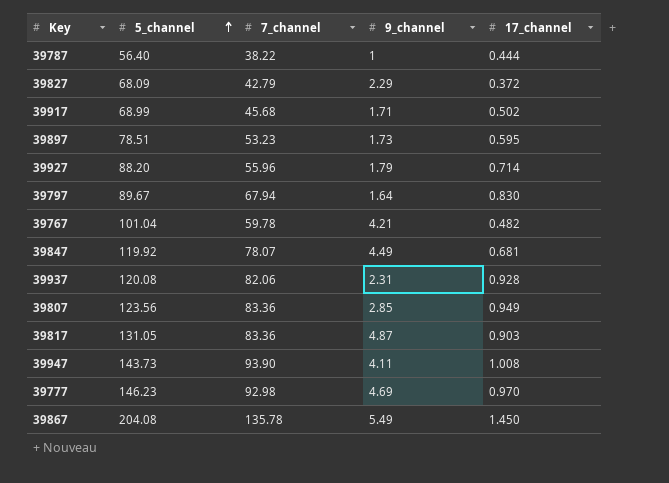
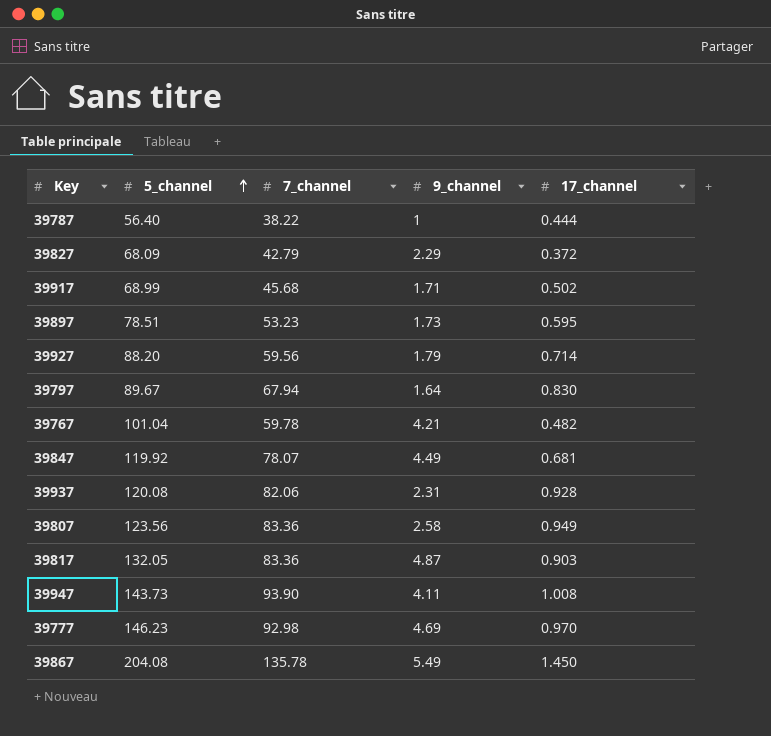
39927 | 7_channel: 55.96 -> 59.56
39807 | 9_channel: 2.85 -> 2.58
39817 | 5_channel: 131.05 -> 132.05

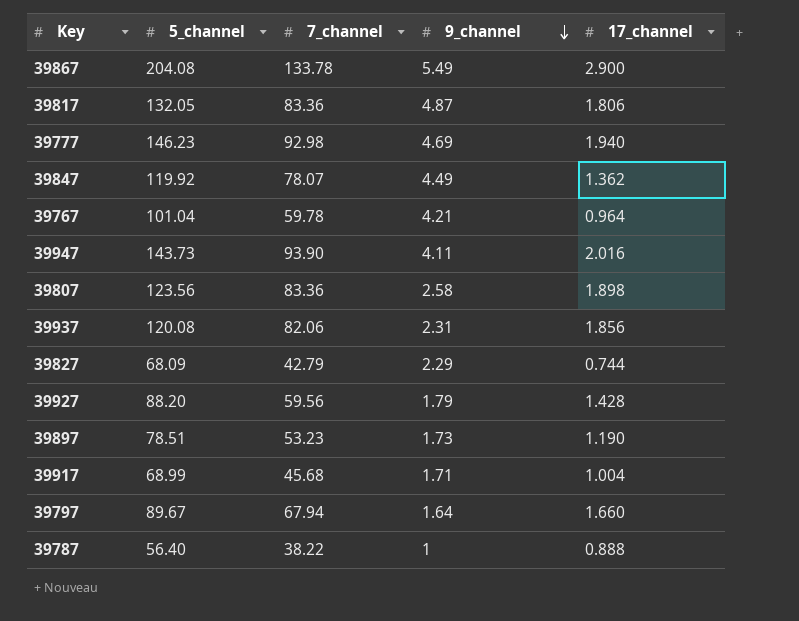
row order: 5_channel ascending -> 9_channel descending
39867 | 7_channel: 135.78 -> 133.78
39867 | 17_channel: 1.450 -> 2.900
39817 | 17_channel: 0.903 -> 1.806
39777 | 17_channel: 0.970 -> 1.940
39847 | 17_channel: 0.681 -> 1.362
39767 | 17_channel: 0.482 -> 0.964
39947 | 17_channel: 1.008 -> 2.016
39807 | 17_channel: 0.949 -> 1.898
39937 | 17_channel: 0.928 -> 1.856
39827 | 17_channel: 0.372 -> 0.744
39927 | 17_channel: 0.714 -> 1.428
39897 | 17_channel: 0.595 -> 1.190
39917 | 17_channel: 0.502 -> 1.004
39797 | 17_channel: 0.830 -> 1.660
39787 | 17_channel: 0.444 -> 0.888

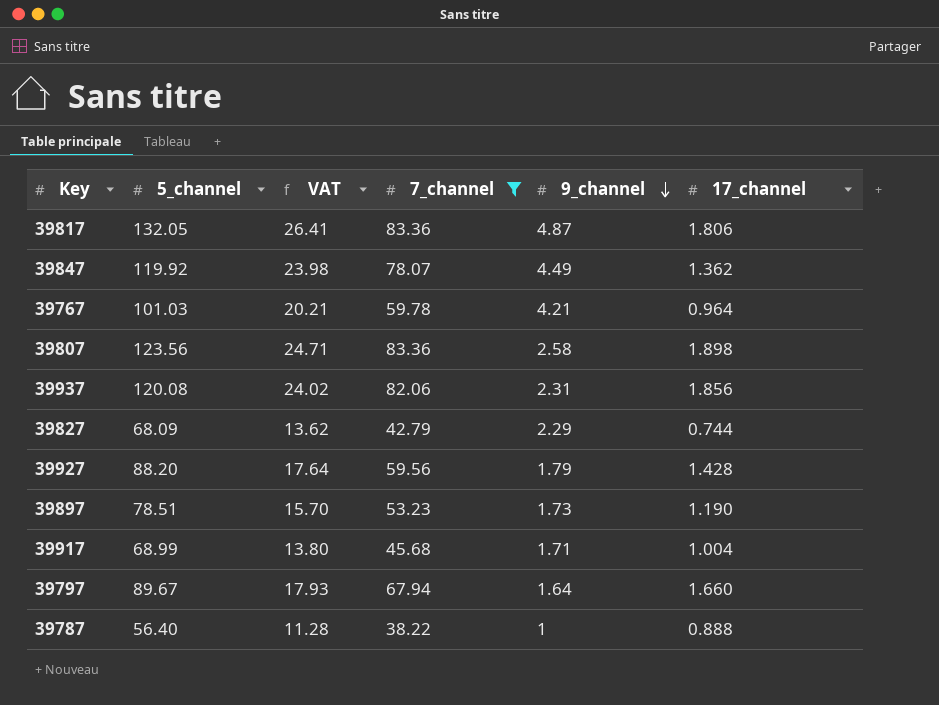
filter: none -> 7_channel <= 83.36
column VAT | formula: none -> [5_channel] * 0.2
39767 | 5_channel: 101.04 -> 101.03

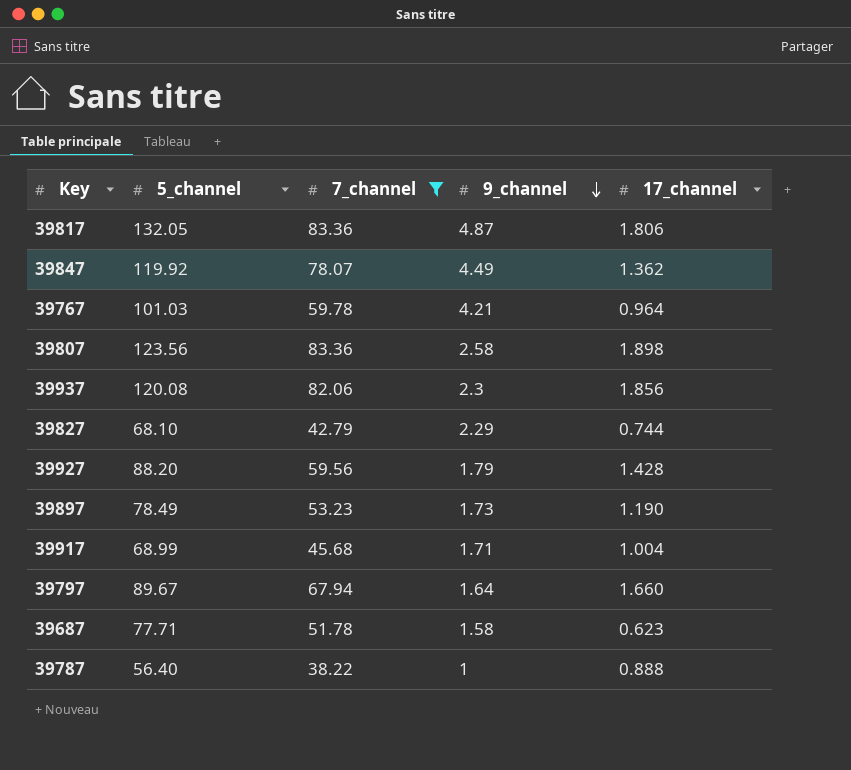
column VAT | formula: [5_channel] * 0.2 -> none
39937 | 9_channel: 2.31 -> 2.3
39827 | 5_channel: 68.09 -> 68.10
39897 | 5_channel: 78.51 -> 78.49
row 39687: none -> 77.71 | 51.78 | 1.58 | 0.623

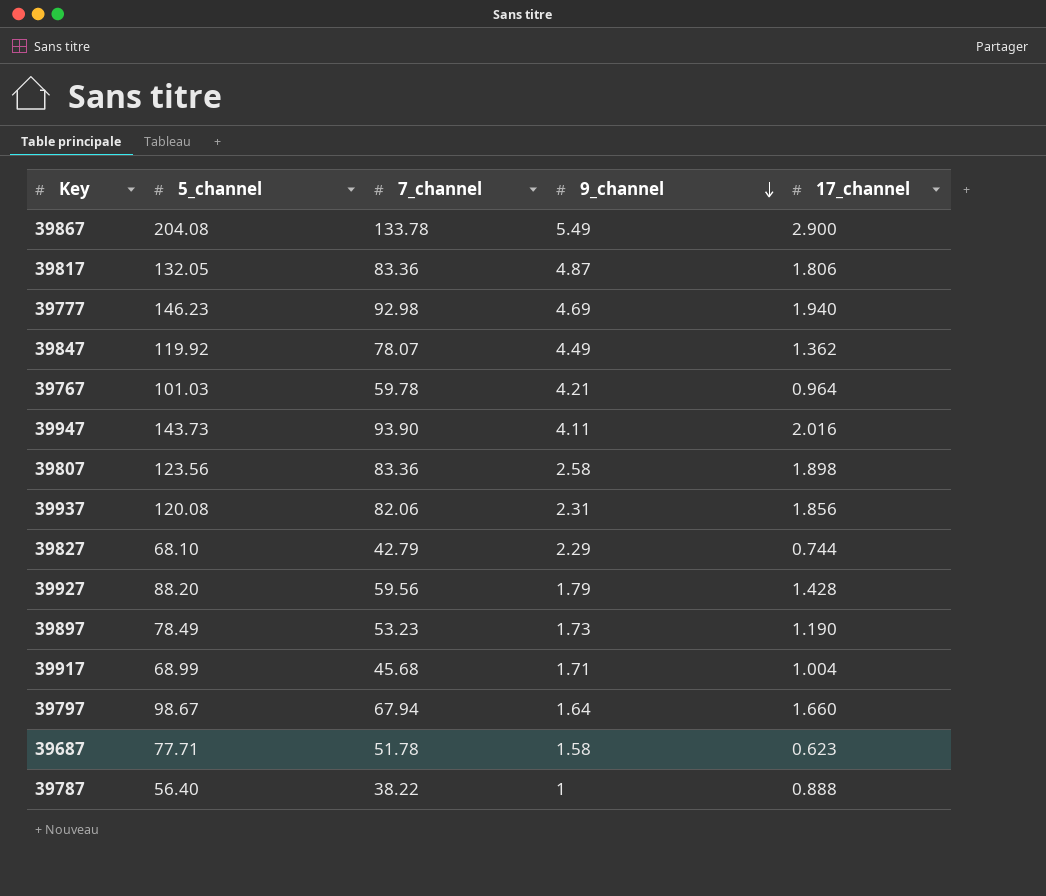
filter: 7_channel <= 83.36 -> none
39937 | 9_channel: 2.3 -> 2.31
39797 | 5_channel: 89.67 -> 98.67

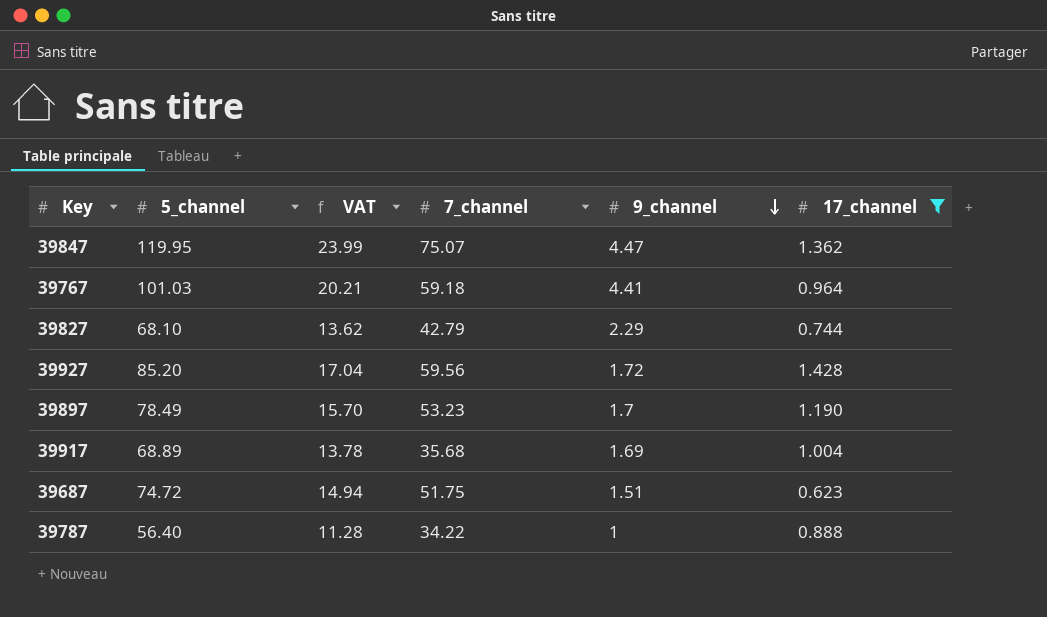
filter: none -> 17_channel <= 1.428
column VAT | formula: none -> [5_channel] * 0.2
39847 | 5_channel: 119.92 -> 119.95
39847 | 7_channel: 78.07 -> 75.07
39847 | 9_channel: 4.49 -> 4.47
39767 | 7_channel: 59.78 -> 59.18
39767 | 9_channel: 4.21 -> 4.41
39927 | 5_channel: 88.20 -> 85.20
39927 | 9_channel: 1.79 -> 1.72
39897 | 9_channel: 1.73 -> 1.7
39917 | 5_channel: 68.99 -> 68.89
39917 | 7_channel: 45.68 -> 35.68
39917 | 9_channel: 1.71 -> 1.69
39687 | 5_channel: 77.71 -> 74.72
39687 | 7_channel: 51.78 -> 51.75
39687 | 9_channel: 1.58 -> 1.51
39787 | 7_channel: 38.22 -> 34.22

